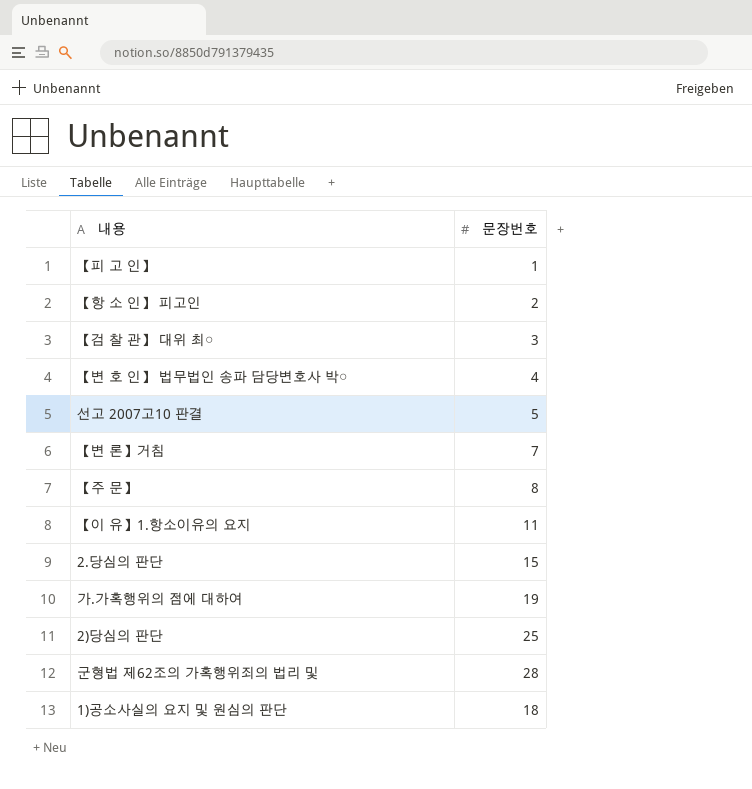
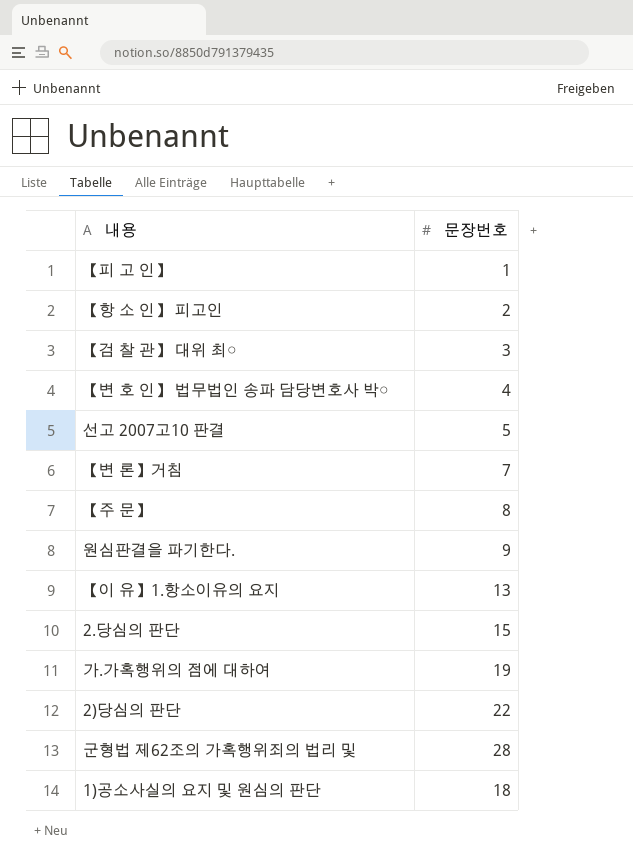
row 원심판결을 파기한다.: none -> 9
【이 유】1.항소이유의 요지 | 문장번호: 11 -> 13
2)당심의 판단 | 문장번호: 25 -> 22

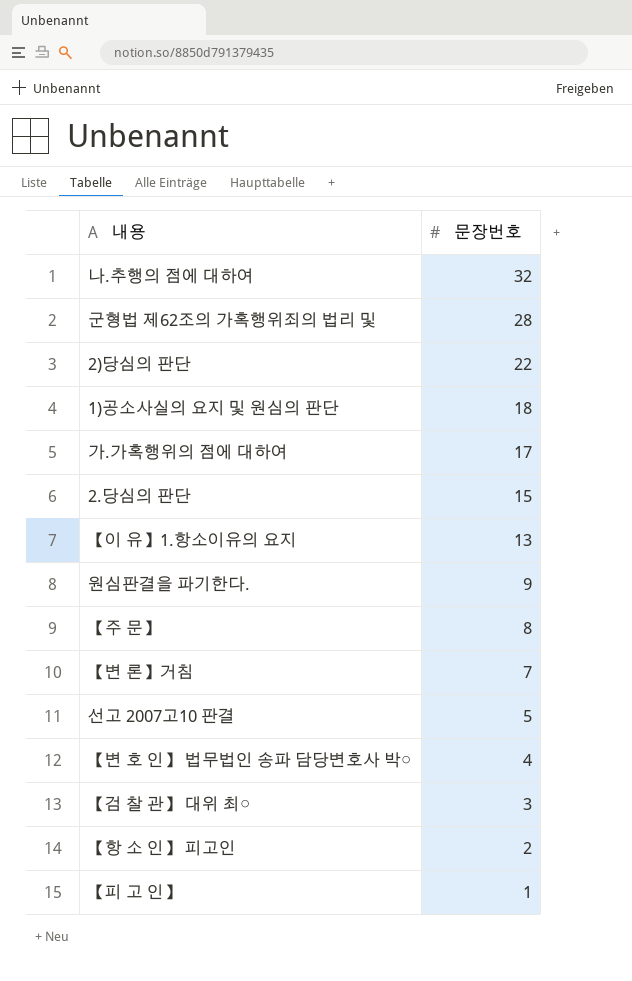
row order: none -> 문장번호 descending
row 나.추행의 점에 대하여: none -> 32
가.가혹행위의 점에 대하여 | 문장번호: 19 -> 17

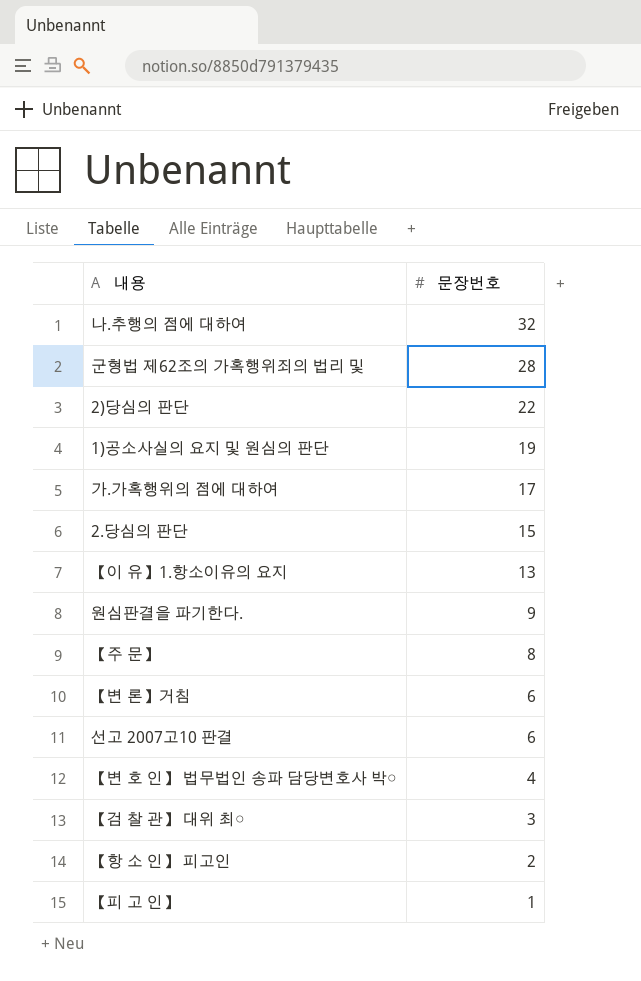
1)공소사실의 요지 및 원심의 판단 | 문장번호: 18 -> 19
【변 론】거침 | 문장번호: 7 -> 6
선고 2007고10 판결 | 문장번호: 5 -> 6

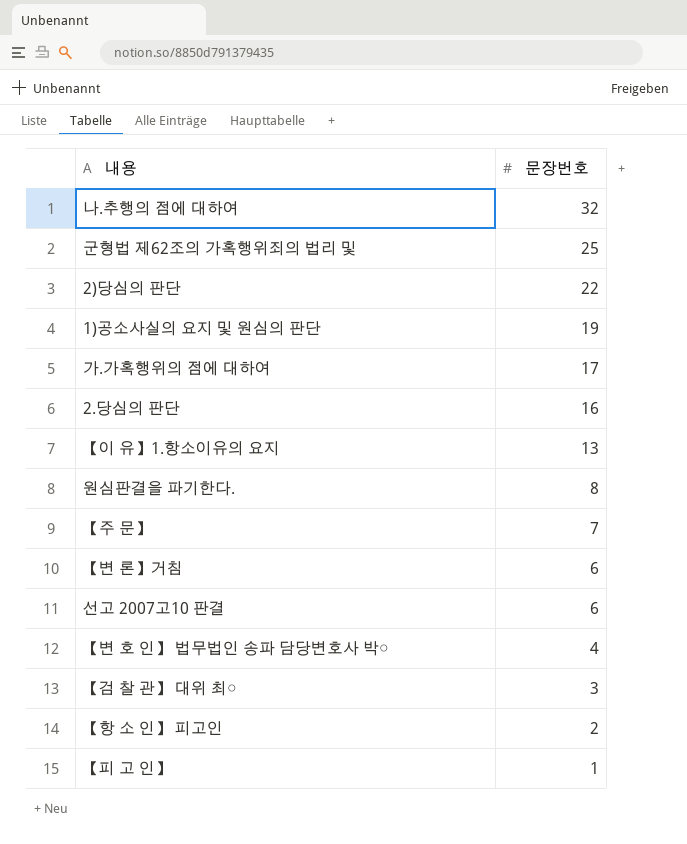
군형법 제62조의 가혹행위죄의 법리 및 | 문장번호: 28 -> 25
2.당심의 판단 | 문장번호: 15 -> 16
원심판결을 파기한다. | 문장번호: 9 -> 8
【주 문】 | 문장번호: 8 -> 7

